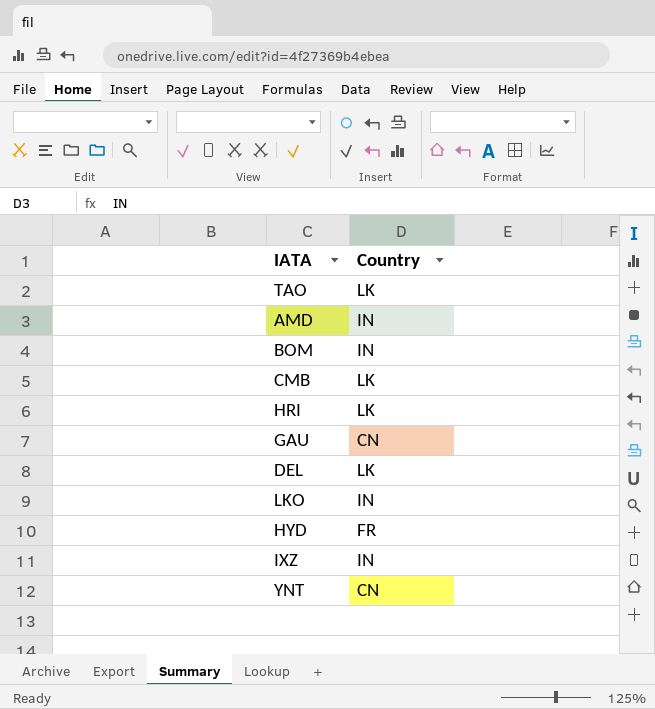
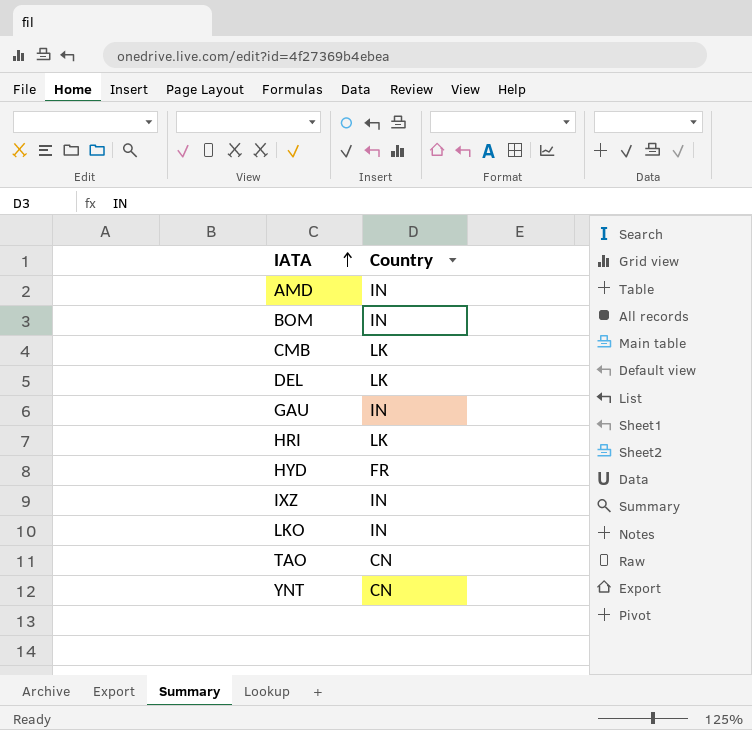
row order: none -> IATA ascending
GAU | Country: CN -> IN
TAO | Country: LK -> CN

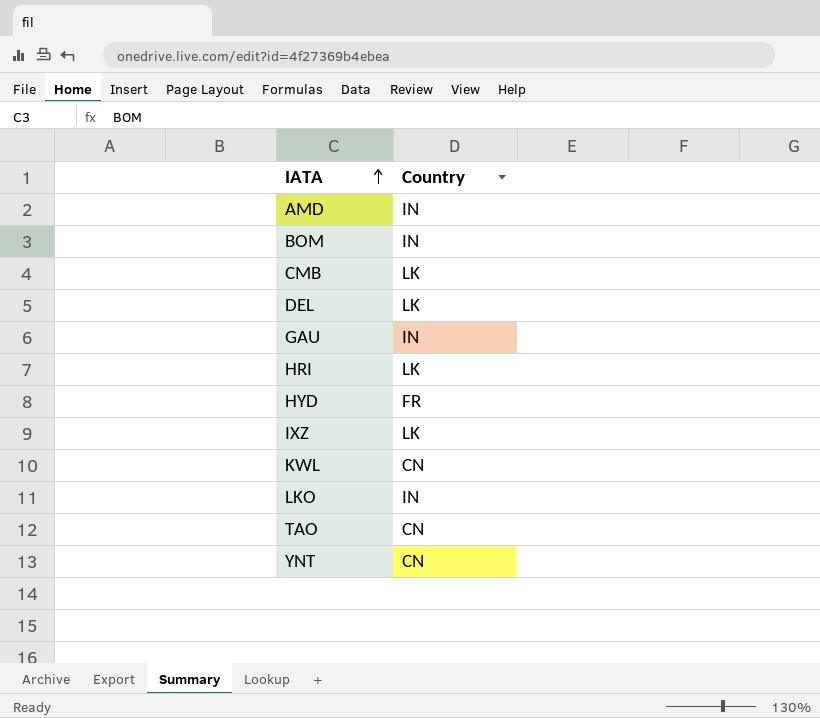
IXZ | Country: IN -> LK
row KWL: none -> CN

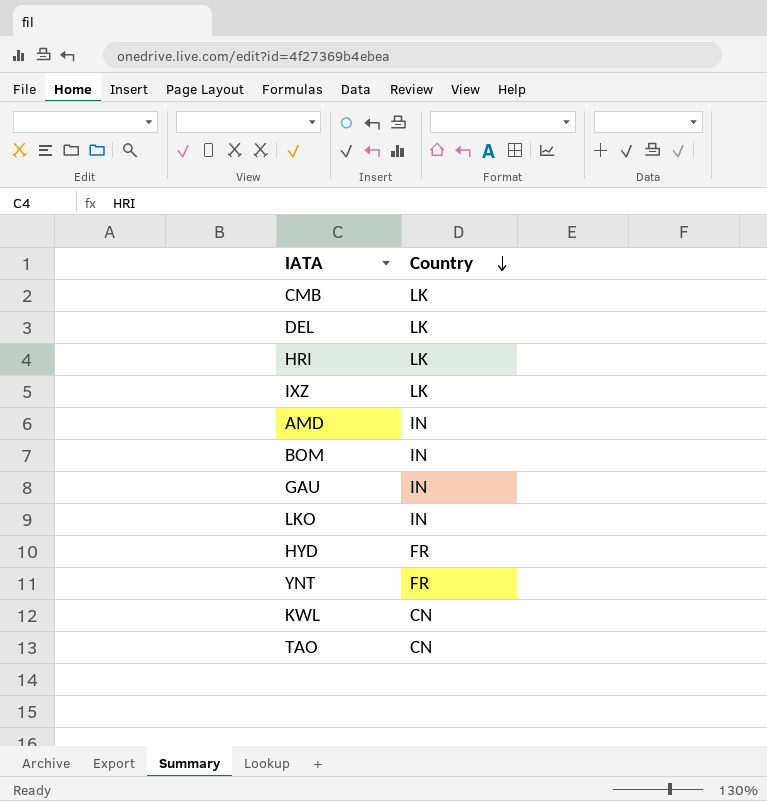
row order: IATA ascending -> Country descending
YNT | Country: CN -> FR

